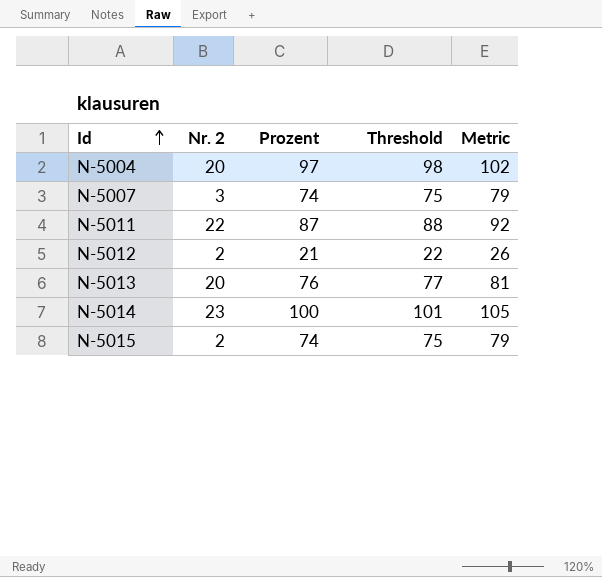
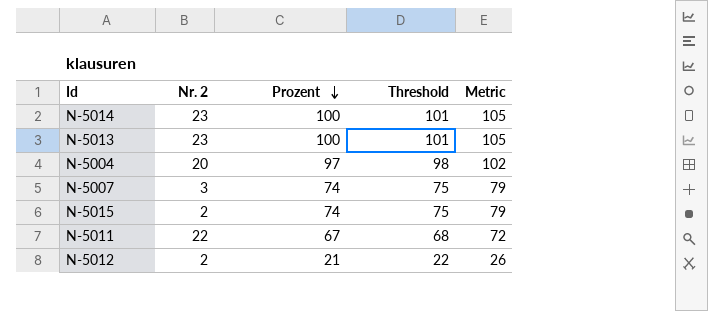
row order: Id ascending -> Prozent descending
N-5013 | Nr. 2: 20 -> 23
N-5013 | Prozent: 76 -> 100
N-5013 | Threshold: 77 -> 101
N-5013 | Metric: 81 -> 105
N-5011 | Prozent: 87 -> 67
N-5011 | Threshold: 88 -> 68
N-5011 | Metric: 92 -> 72

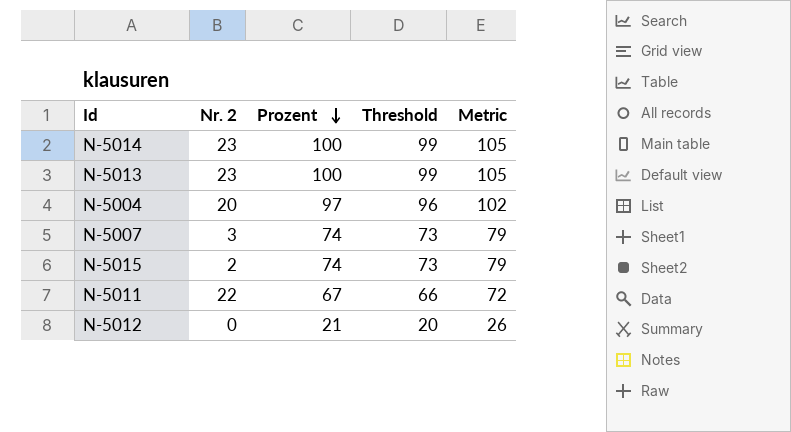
column Threshold | formula: [Prozent] + 1 -> [Prozent] - 1
N-5012 | Nr. 2: 2 -> 0

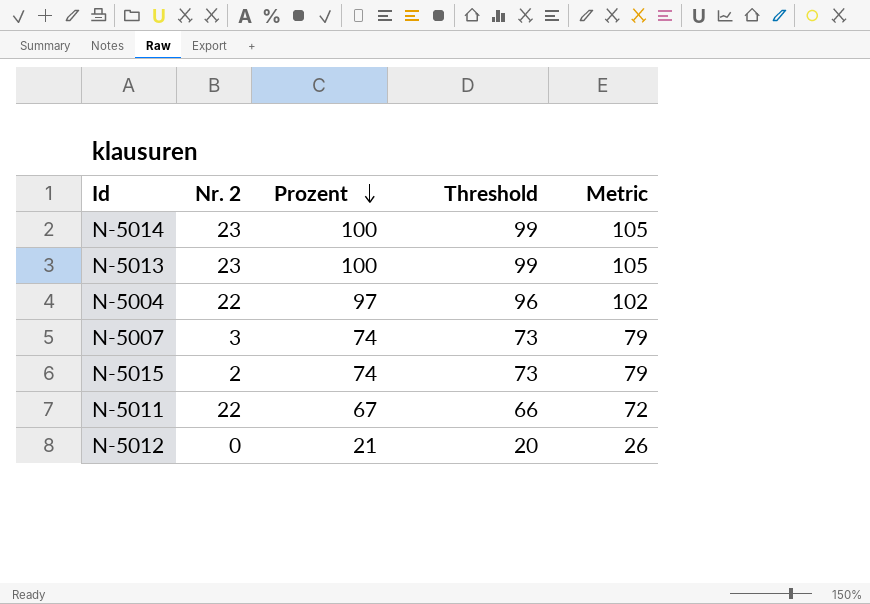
N-5004 | Nr. 2: 20 -> 22

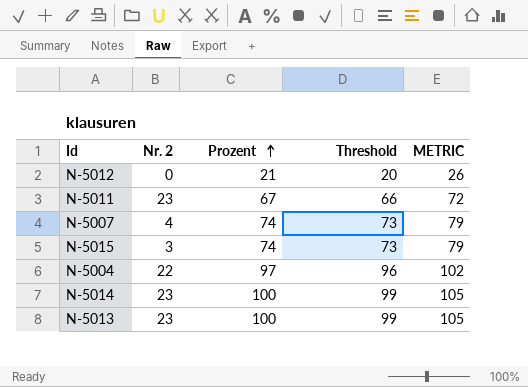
row order: Prozent descending -> Prozent ascending
column name: Metric -> METRIC
N-5011 | Nr. 2: 22 -> 23
N-5007 | Nr. 2: 3 -> 4
N-5015 | Nr. 2: 2 -> 3

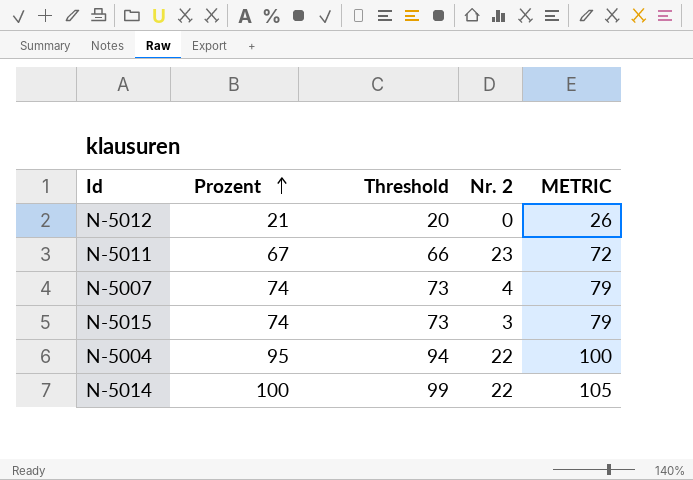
column Nr. 2 | position: 2 -> 4
row N-5013: 23 | 100 | 99 | 105 -> none
N-5004 | Prozent: 97 -> 95
N-5004 | Threshold: 96 -> 94
N-5004 | METRIC: 102 -> 100
N-5014 | Nr. 2: 23 -> 22

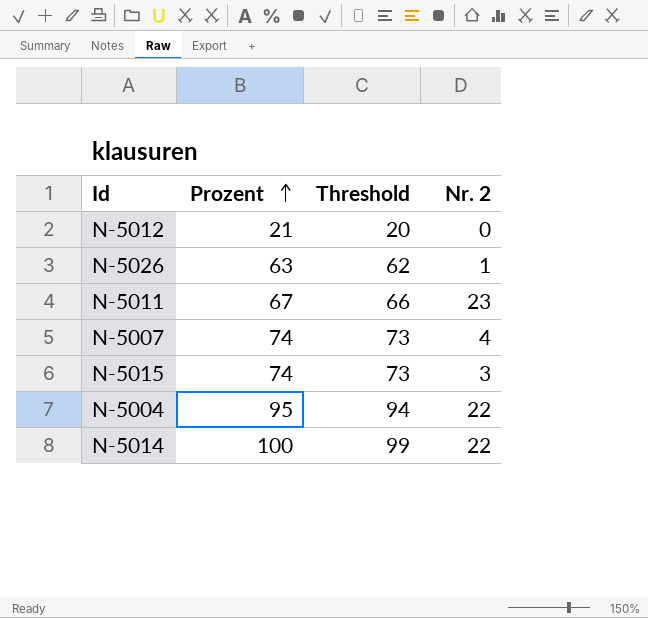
column METRIC | formula: [Prozent] + 5 -> none
row N-5026: none -> 63 | 62 | 1

